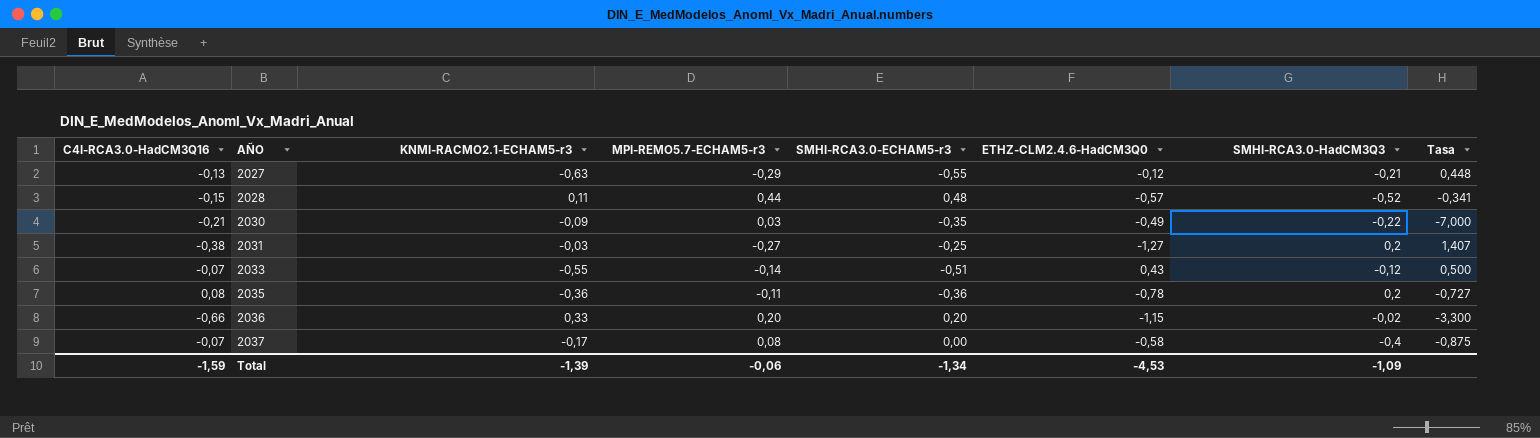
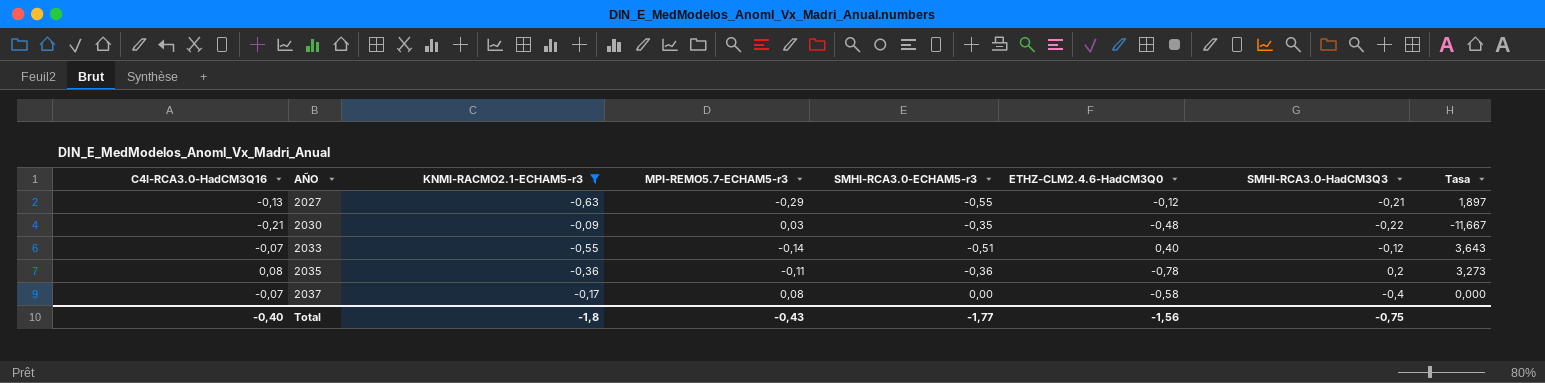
filter: none -> KNMI-RACMO2.1-ECHAM5-r3 <= -0,09
column Tasa | formula: [C4I-RCA3.0-HadCM3Q16] / [MPI-REMO5.7-ECHAM5-r3] -> [SMHI-RCA3.0-ECHAM5-r3] / [MPI-REMO5.7-ECHAM5-r3]
2030 | ETHZ-CLM2.4.6-HadCM3Q0: -0,49 -> -0,48
2033 | ETHZ-CLM2.4.6-HadCM3Q0: 0,43 -> 0,40
Total | C4I-RCA3.0-HadCM3Q16: -1,59 -> -0,40
Total | KNMI-RACMO2.1-ECHAM5-r3: -1,39 -> -1,8
Total | MPI-REMO5.7-ECHAM5-r3: -0,06 -> -0,43
Total | SMHI-RCA3.0-ECHAM5-r3: -1,34 -> -1,77
Total | ETHZ-CLM2.4.6-HadCM3Q0: -4,53 -> -1,56
Total | SMHI-RCA3.0-HadCM3Q3: -1,09 -> -0,75

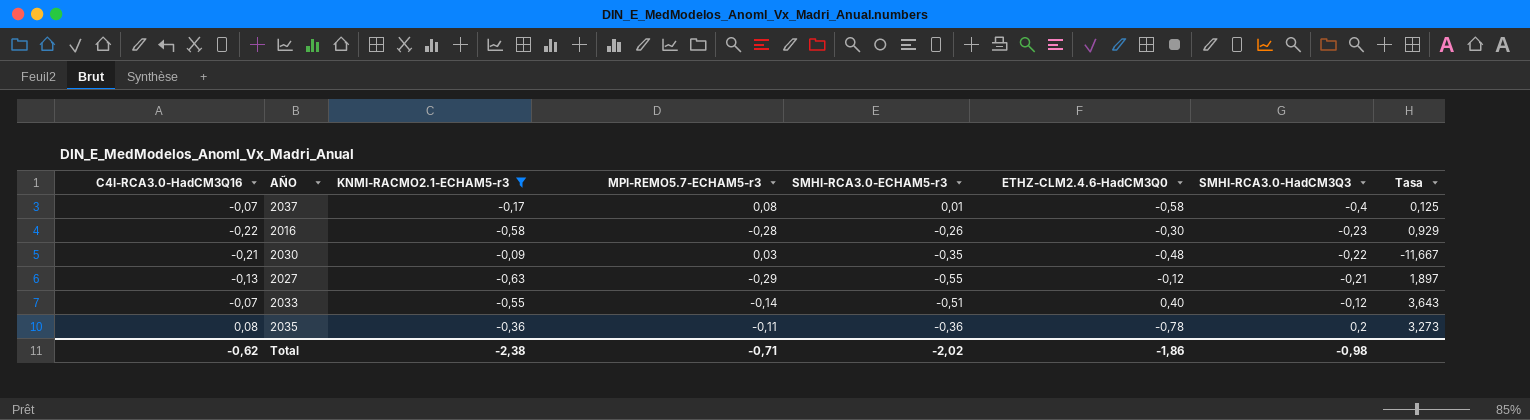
row order: AÑO ascending -> SMHI-RCA3.0-HadCM3Q3 ascending
2037 | SMHI-RCA3.0-ECHAM5-r3: 0,00 -> 0,01
2037 | Tasa: 0,000 -> 0,125
row 2016: none -> -0,22 | -0,58 | -0,28 | -0,26 | -0,30 | -0,23 | 0,929
Total | C4I-RCA3.0-HadCM3Q16: -0,40 -> -0,62
Total | KNMI-RACMO2.1-ECHAM5-r3: -1,8 -> -2,38
Total | MPI-REMO5.7-ECHAM5-r3: -0,43 -> -0,71
Total | SMHI-RCA3.0-ECHAM5-r3: -1,77 -> -2,02
Total | ETHZ-CLM2.4.6-HadCM3Q0: -1,56 -> -1,86
Total | SMHI-RCA3.0-HadCM3Q3: -0,75 -> -0,98

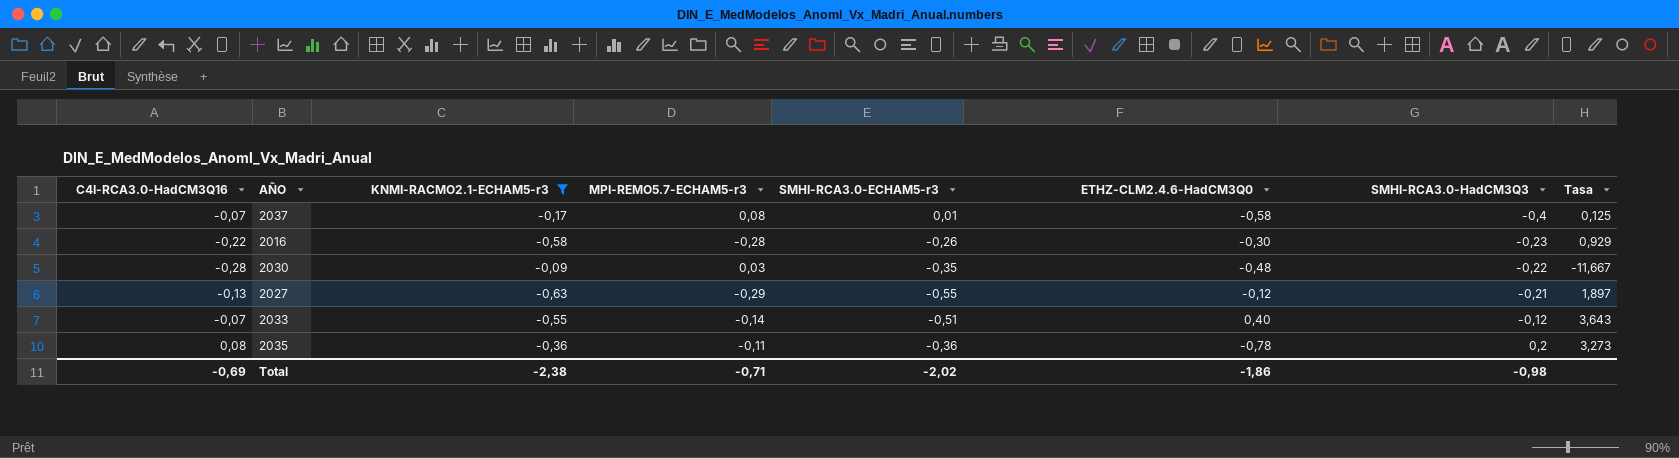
2030 | C4I-RCA3.0-HadCM3Q16: -0,21 -> -0,28
Total | C4I-RCA3.0-HadCM3Q16: -0,62 -> -0,69

